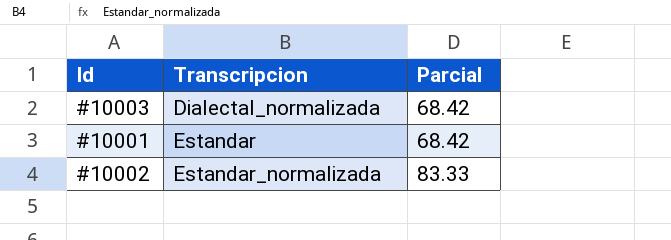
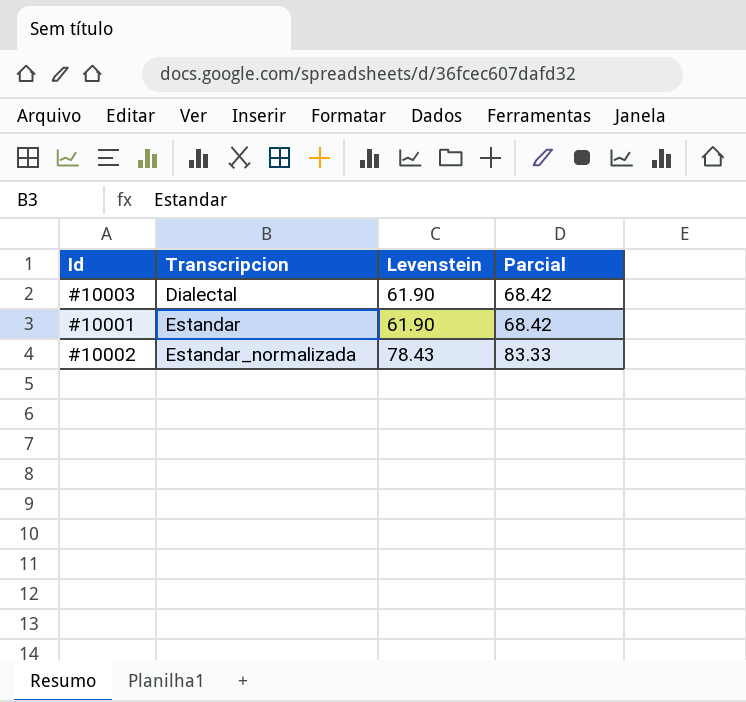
column Levenstein | position: none -> 3
#10003 | Transcripcion: Dialectal_normalizada -> Dialectal

